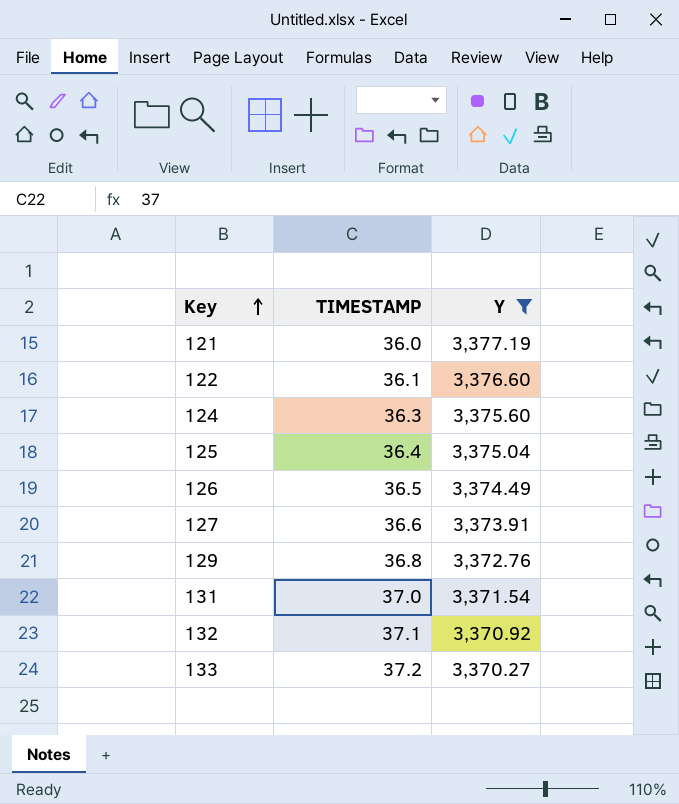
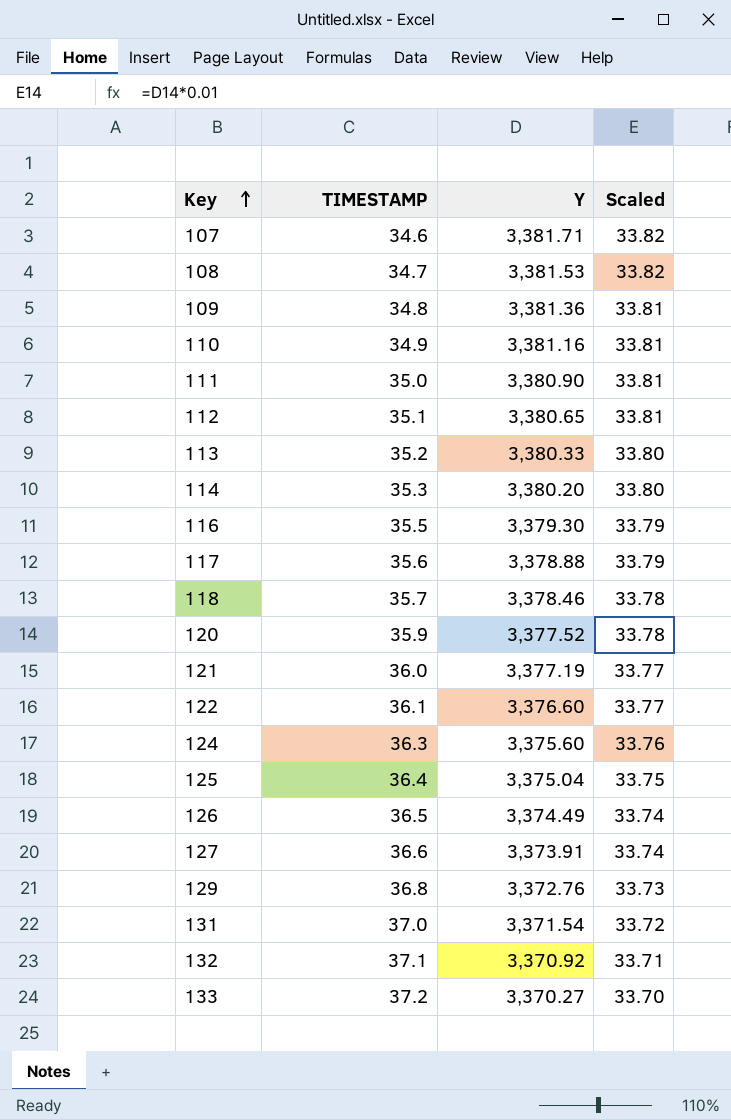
filter: Y <= 3,377.19 -> none
column Scaled | formula: none -> [Y] * 0.01

